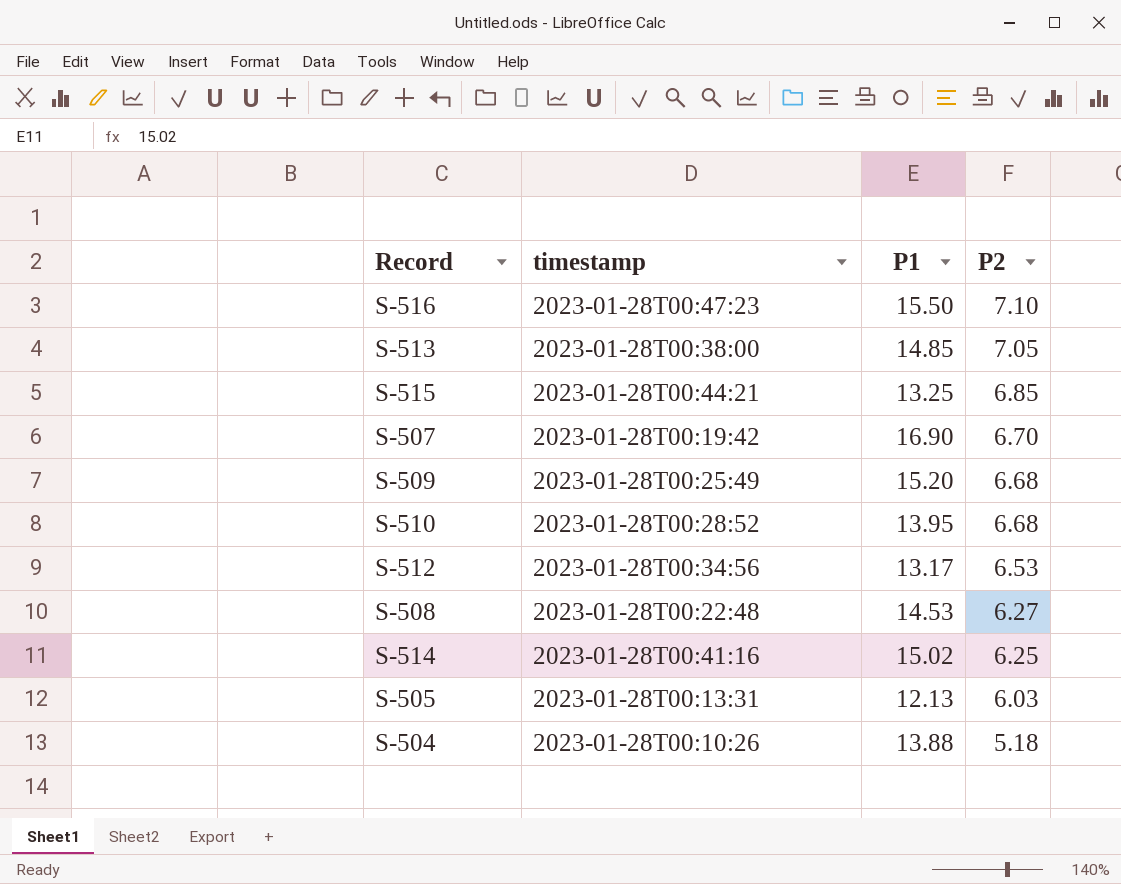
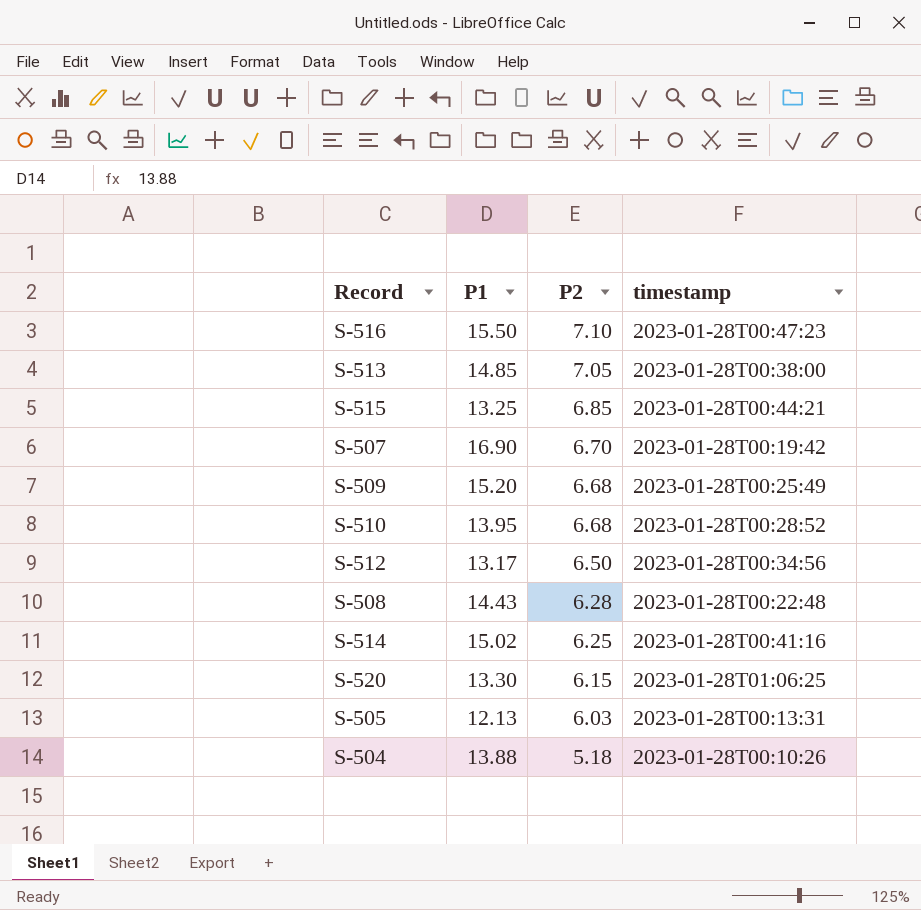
column timestamp | position: 2 -> 4
S-512 | P2: 6.53 -> 6.50
S-508 | P1: 14.53 -> 14.43
S-508 | P2: 6.27 -> 6.28
row S-520: none -> 13.30 | 6.15 | 2023-01-28T01:06:25

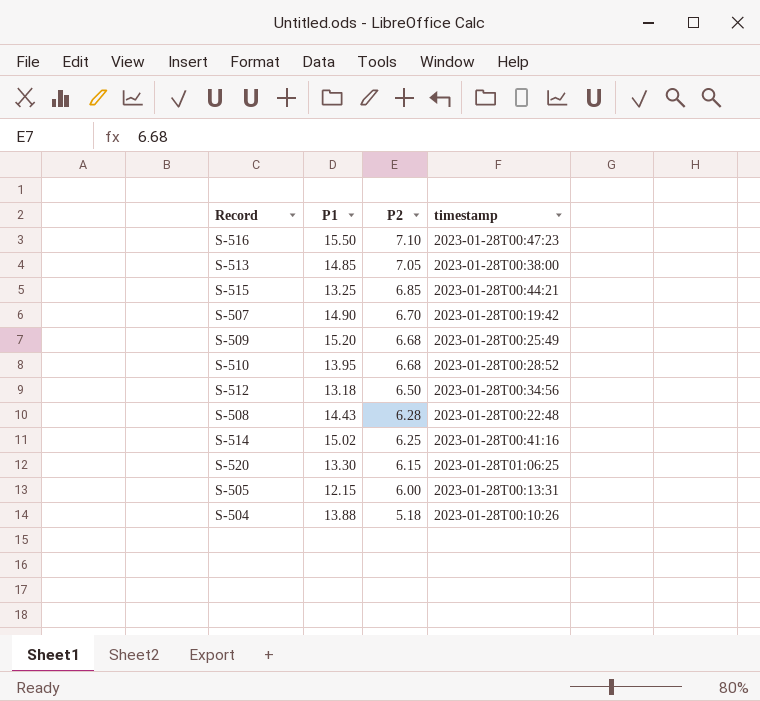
S-507 | P1: 16.90 -> 14.90
S-512 | P1: 13.17 -> 13.18
S-505 | P1: 12.13 -> 12.15
S-505 | P2: 6.03 -> 6.00

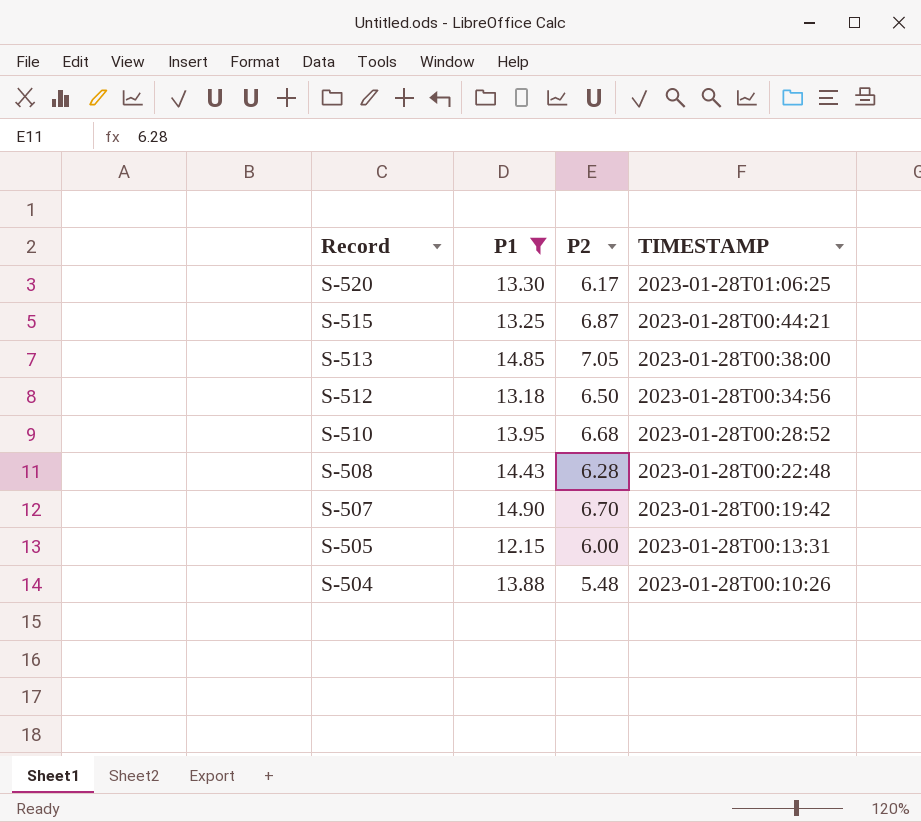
filter: none -> P1 <= 14.90
row order: P2 descending -> Record descending
column name: timestamp -> TIMESTAMP
S-520 | P2: 6.15 -> 6.17
S-515 | P2: 6.85 -> 6.87
S-504 | P2: 5.18 -> 5.48

